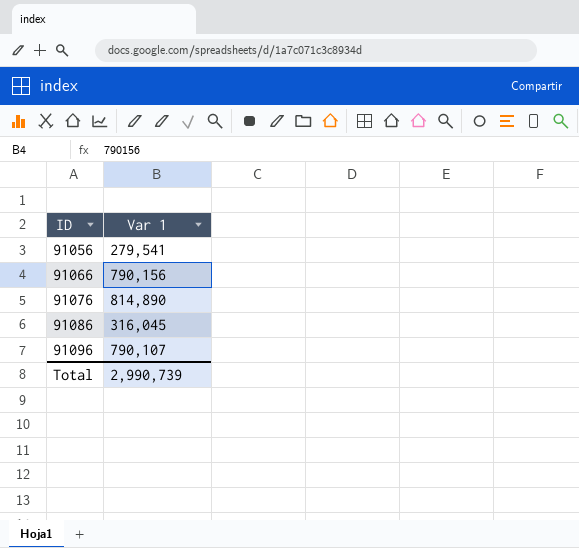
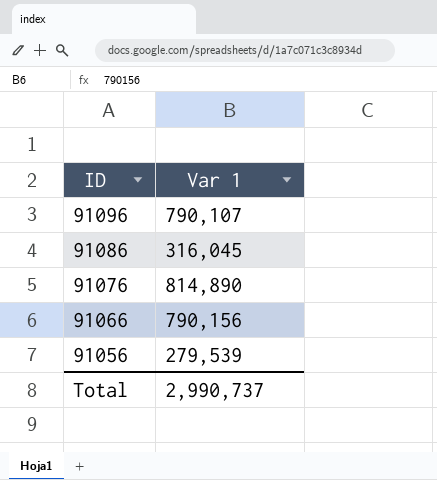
row order: ID ascending -> ID descending
91056 | Var 1: 279,541 -> 279,539
Total | Var 1: 2,990,739 -> 2,990,737

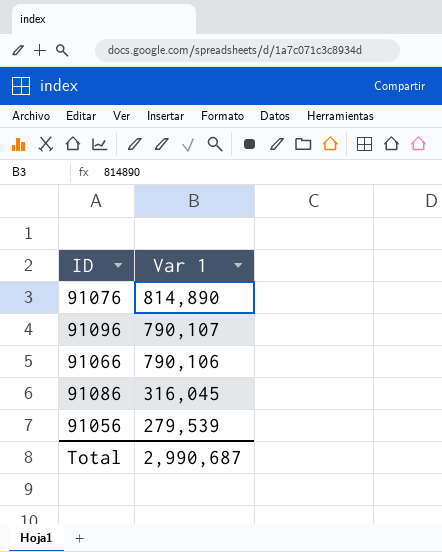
row order: ID descending -> Var 1 descending
91066 | Var 1: 790,156 -> 790,106
Total | Var 1: 2,990,737 -> 2,990,687

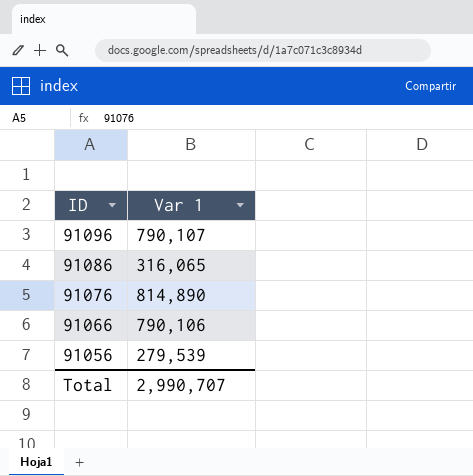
row order: Var 1 descending -> ID descending
91086 | Var 1: 316,045 -> 316,065
Total | Var 1: 2,990,687 -> 2,990,707

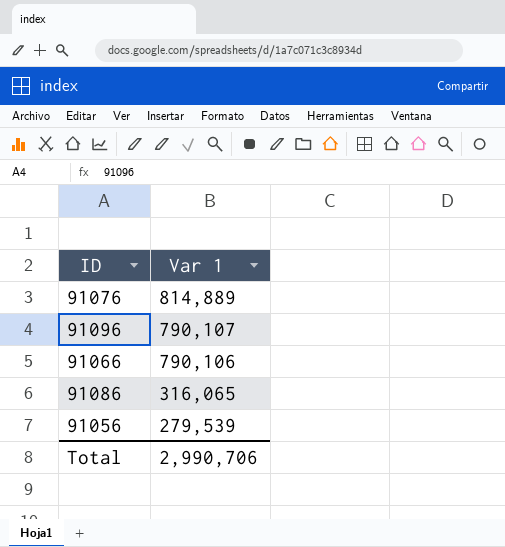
row order: ID descending -> Var 1 descending
91076 | Var 1: 814,890 -> 814,889
Total | Var 1: 2,990,707 -> 2,990,706

